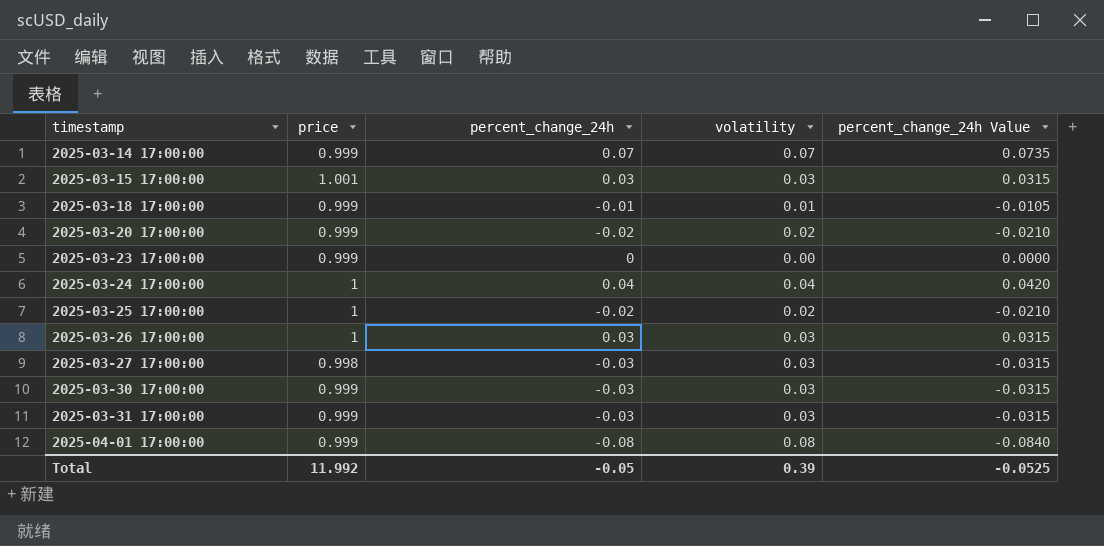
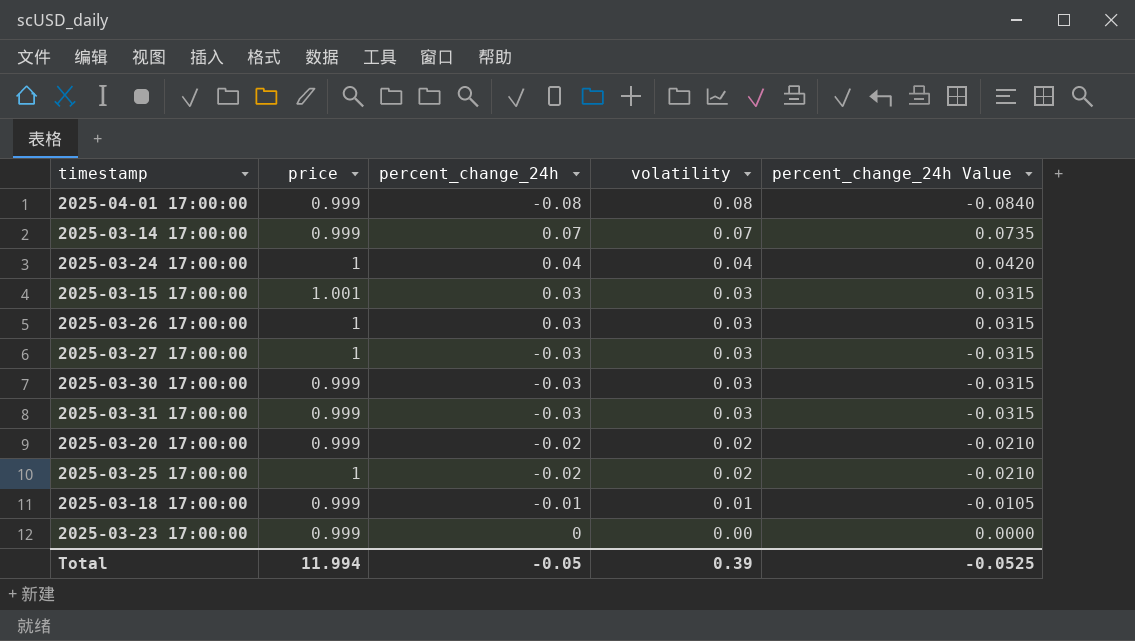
row order: timestamp ascending -> volatility descending
2025-03-27 17:00:00 | price: 0.998 -> 1
Total | price: 11.992 -> 11.994

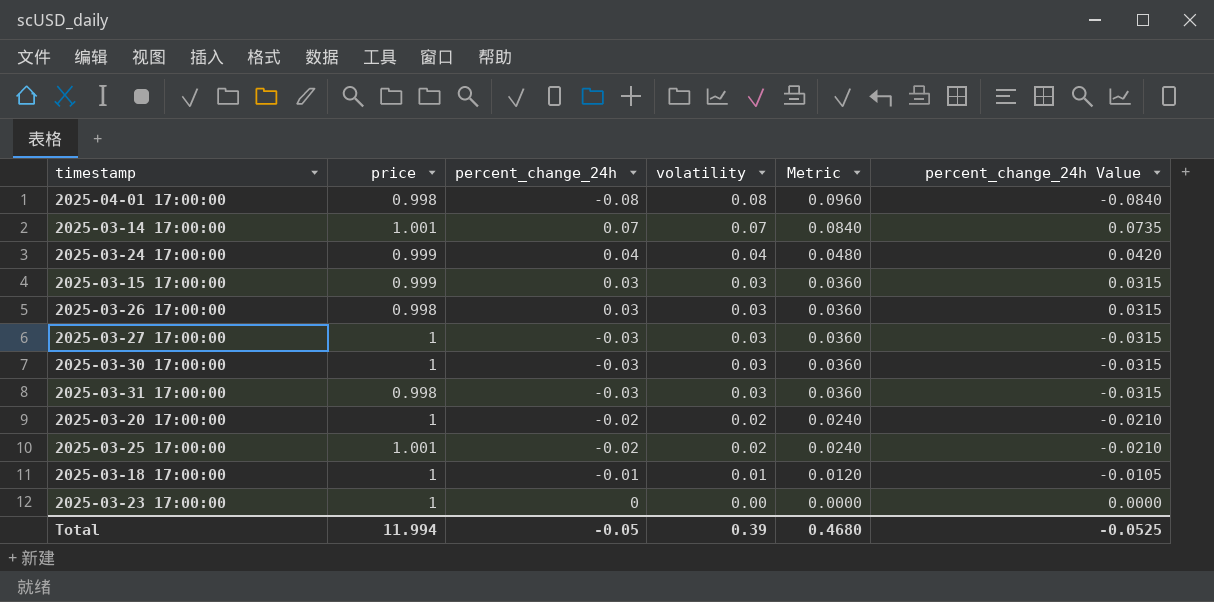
column Metric | formula: none -> [volatility] * 1.2
2025-04-01 17:00:00 | price: 0.999 -> 0.998
2025-03-14 17:00:00 | price: 0.999 -> 1.001
2025-03-24 17:00:00 | price: 1 -> 0.999
2025-03-15 17:00:00 | price: 1.001 -> 0.999
2025-03-26 17:00:00 | price: 1 -> 0.998
2025-03-30 17:00:00 | price: 0.999 -> 1
2025-03-31 17:00:00 | price: 0.999 -> 0.998
2025-03-20 17:00:00 | price: 0.999 -> 1
2025-03-25 17:00:00 | price: 1 -> 1.001
2025-03-18 17:00:00 | price: 0.999 -> 1
2025-03-23 17:00:00 | price: 0.999 -> 1

